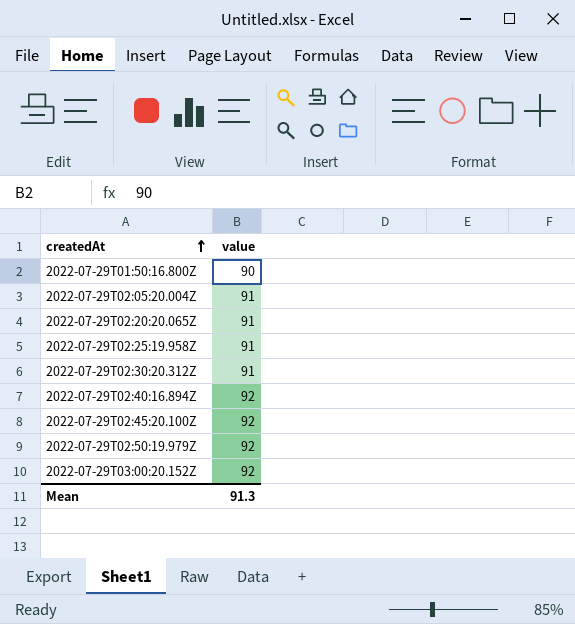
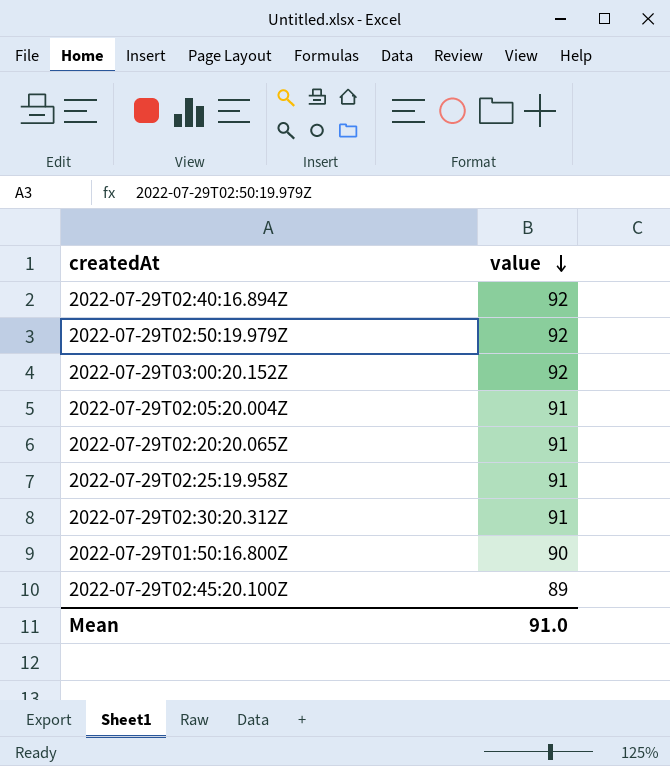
row order: createdAt ascending -> value descending
2022-07-29T02:45:20.100Z | value: 92 -> 89
Mean | value: 91.3 -> 91.0

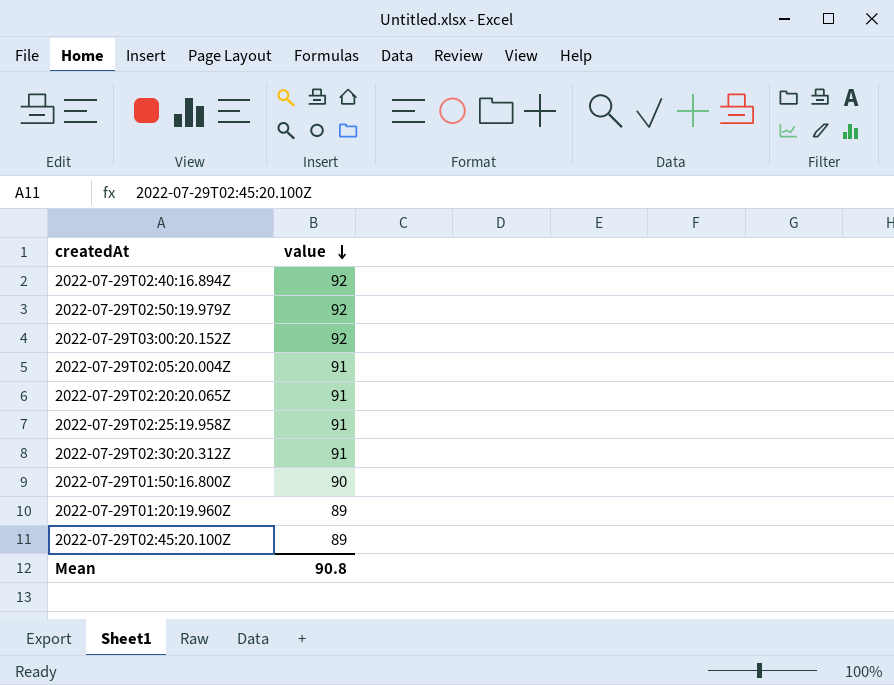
row 2022-07-29T01:20:19.960Z: none -> 89
Mean | value: 91.0 -> 90.8

